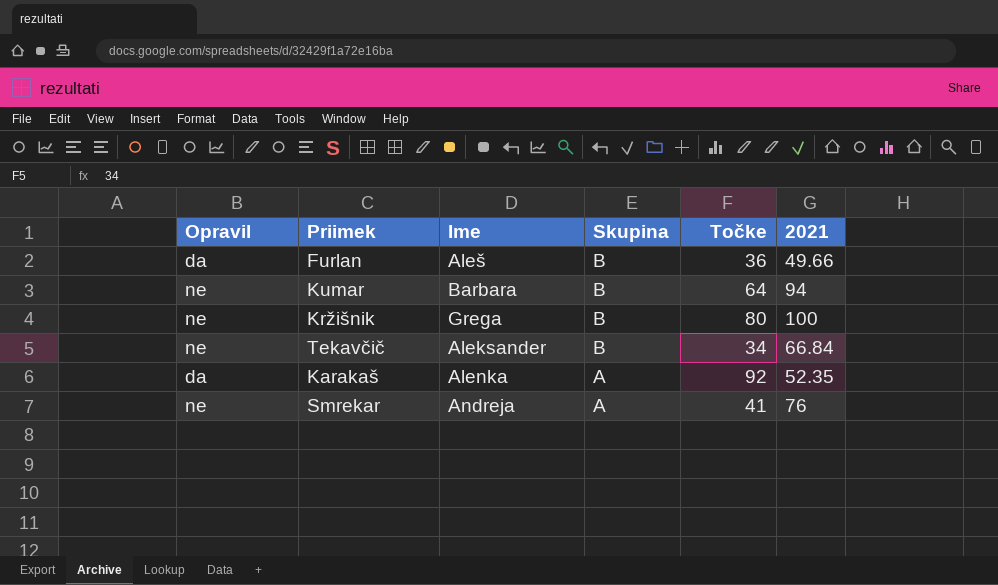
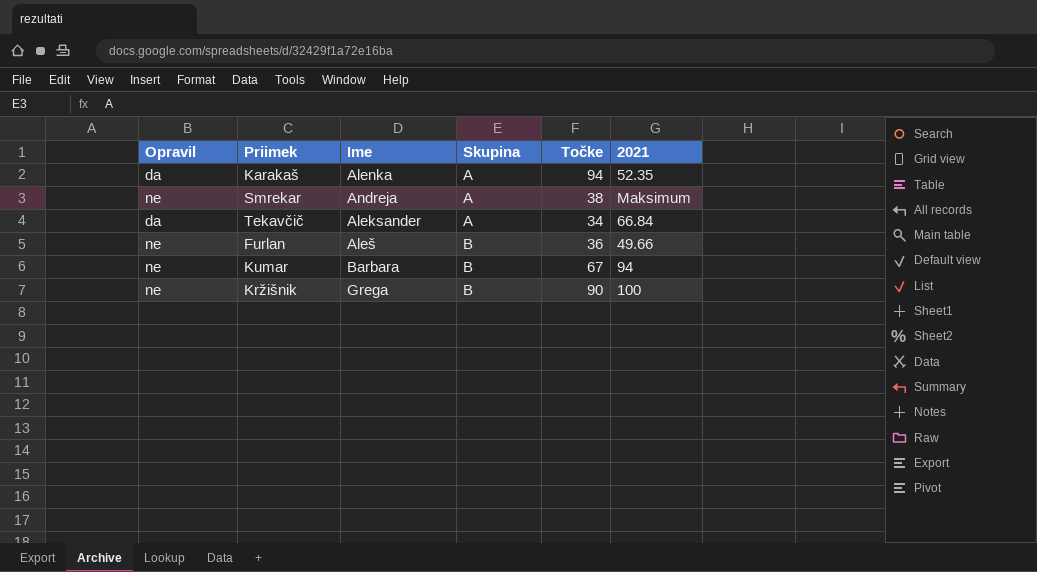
row order: Skupina descending -> Skupina ascending
Karakaš | Točke: 92 -> 94
Smrekar | Točke: 41 -> 38
Smrekar | 2021: 76 -> Maksimum
Tekavčič | Opravil: ne -> da
Tekavčič | Skupina: B -> A
Furlan | Opravil: da -> ne
Kumar | Točke: 64 -> 67
Kržišnik | Točke: 80 -> 90

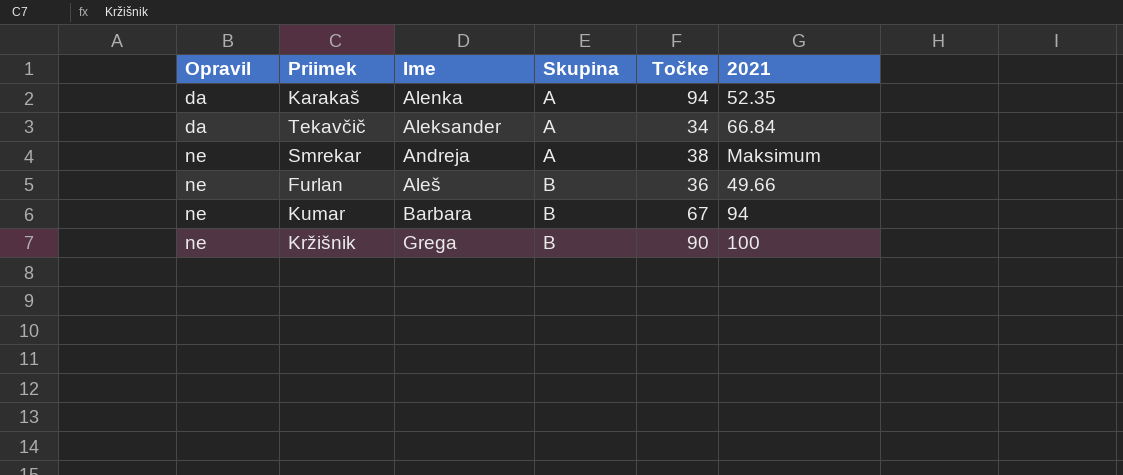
row order: Skupina ascending -> Opravil ascending

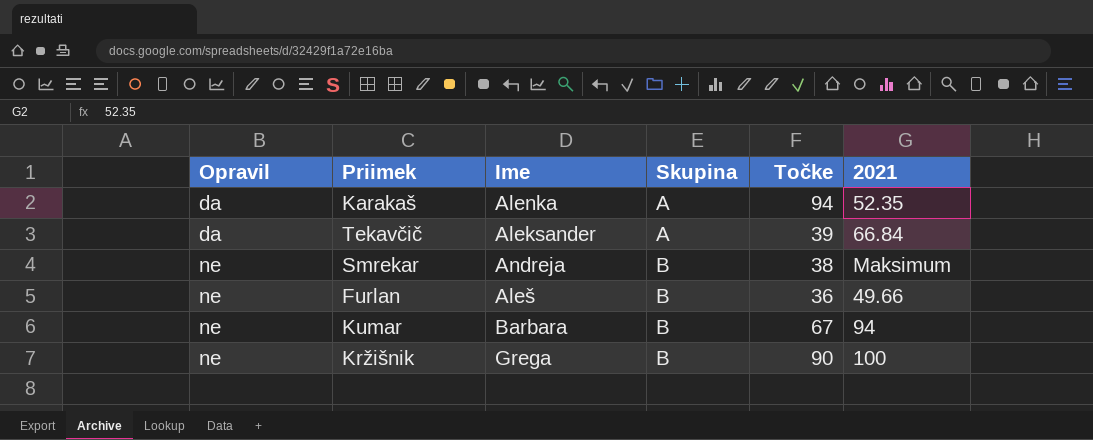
Tekavčič | Točke: 34 -> 39
Smrekar | Skupina: A -> B

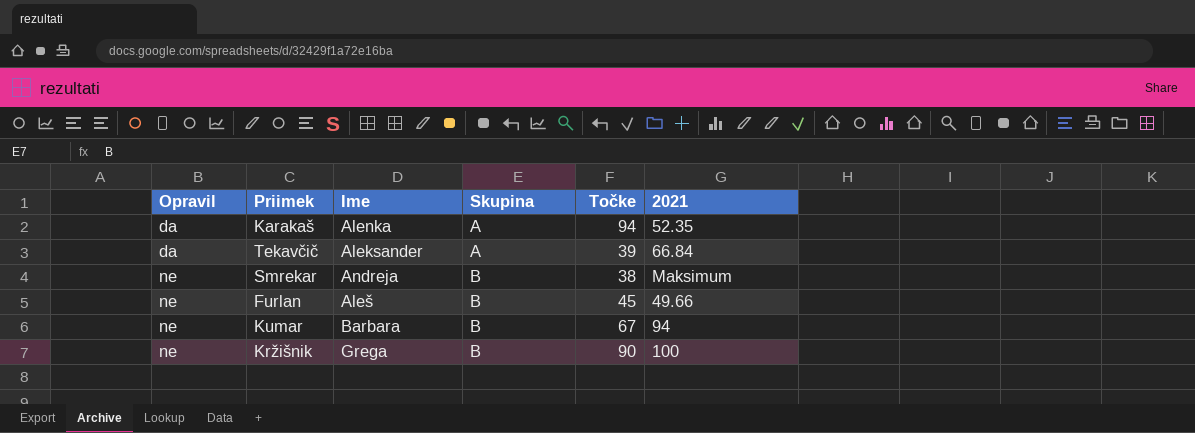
Furlan | Točke: 36 -> 45

